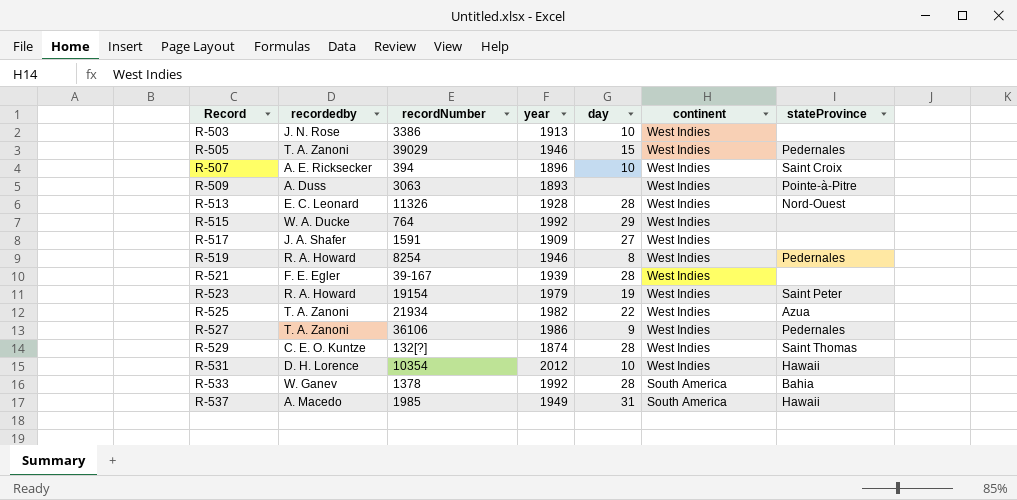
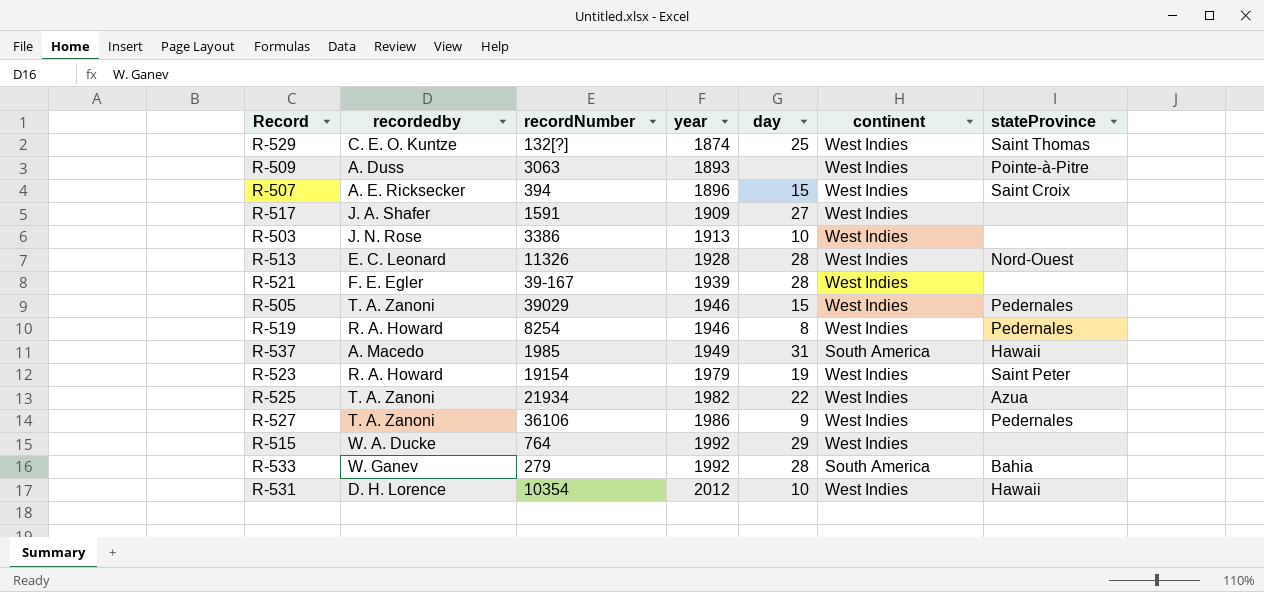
row order: Record ascending -> year ascending
R-529 | day: 28 -> 25
R-507 | day: 10 -> 15
R-533 | recordNumber: 1378 -> 279

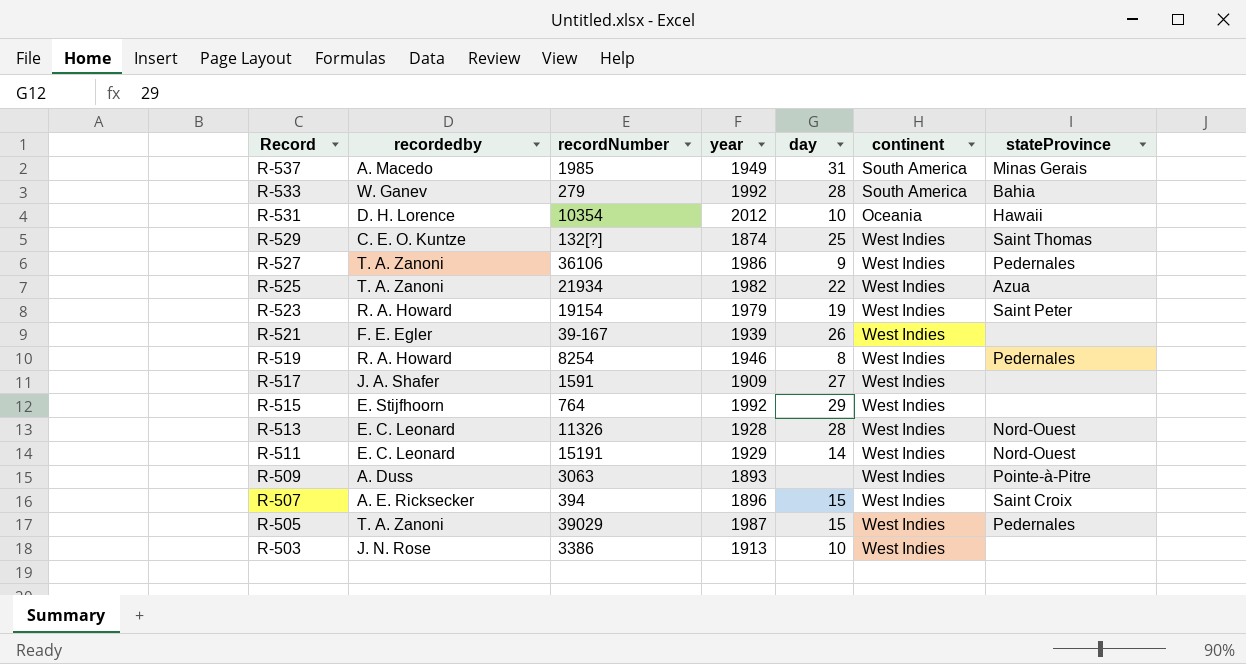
row order: year ascending -> Record descending
R-537 | stateProvince: Hawaii -> Minas Gerais
R-531 | continent: West Indies -> Oceania
R-521 | day: 28 -> 26
R-515 | recordedby: W. A. Ducke -> E. Stijfhoorn
row R-511: none -> E. C. Leonard | 15191 | 1929 | 14 | West Indies | Nord-Ouest
R-505 | year: 1946 -> 1987

